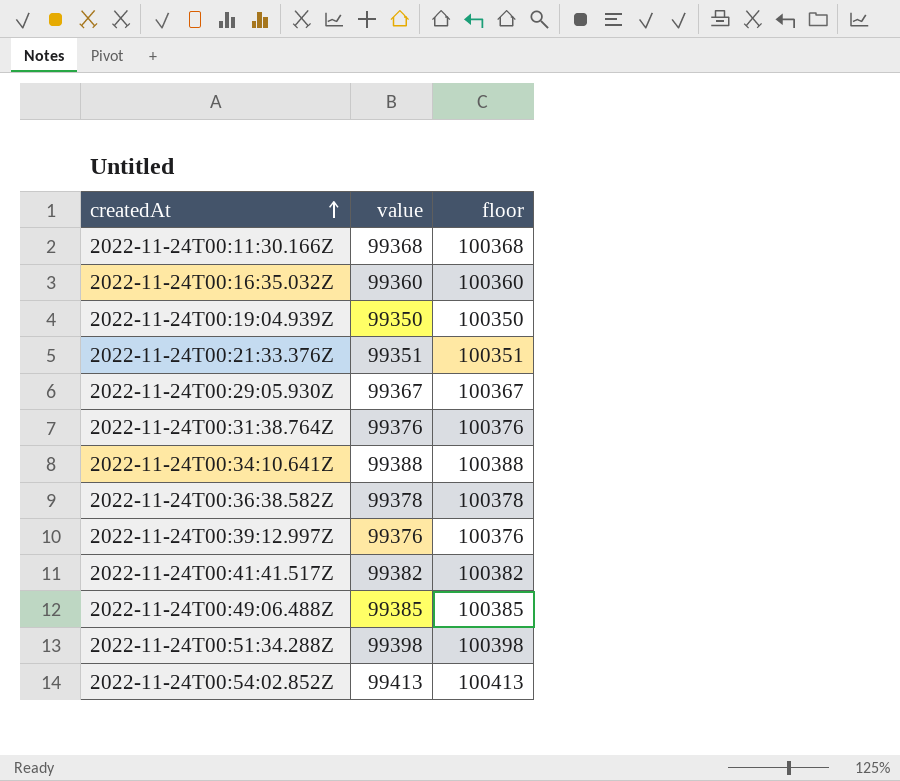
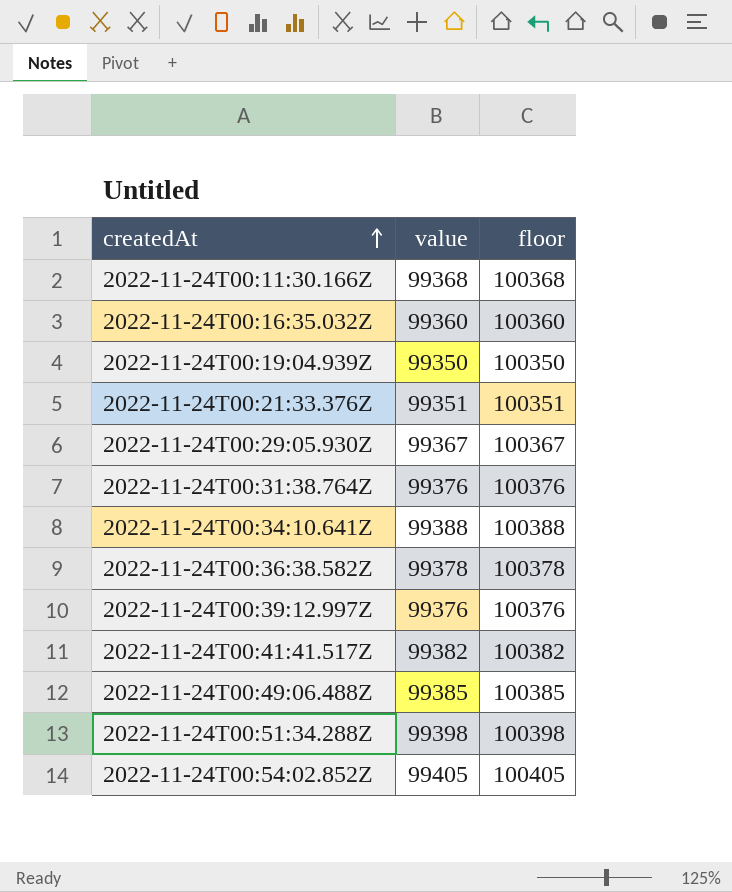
2022-11-24T00:54:02.852Z | value: 99413 -> 99405
2022-11-24T00:54:02.852Z | floor: 100413 -> 100405

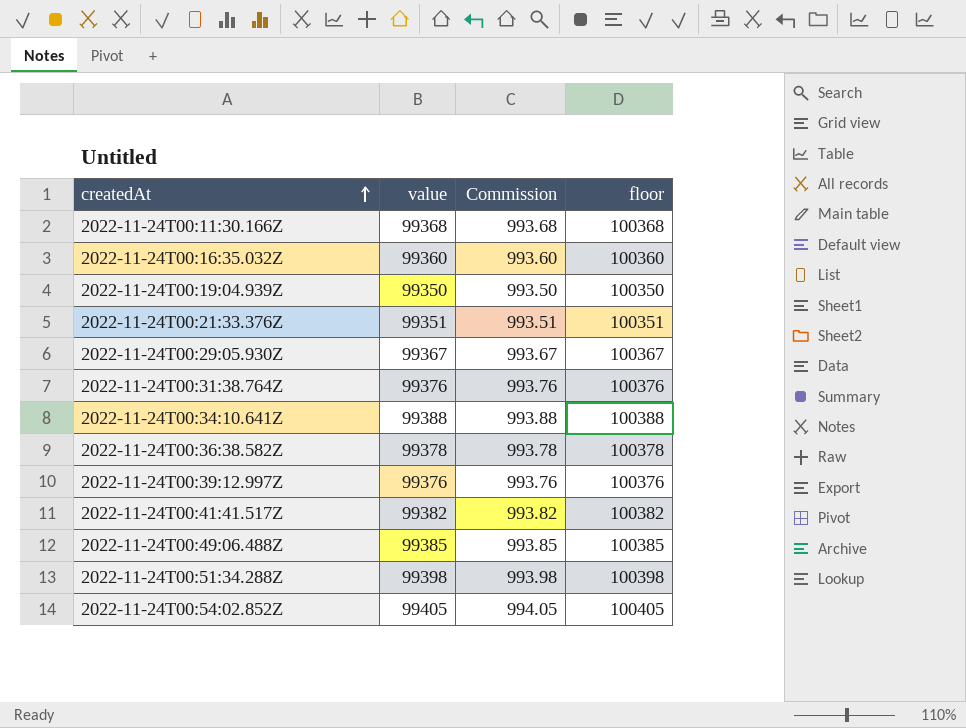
column Commission | formula: none -> [value] * 0.01

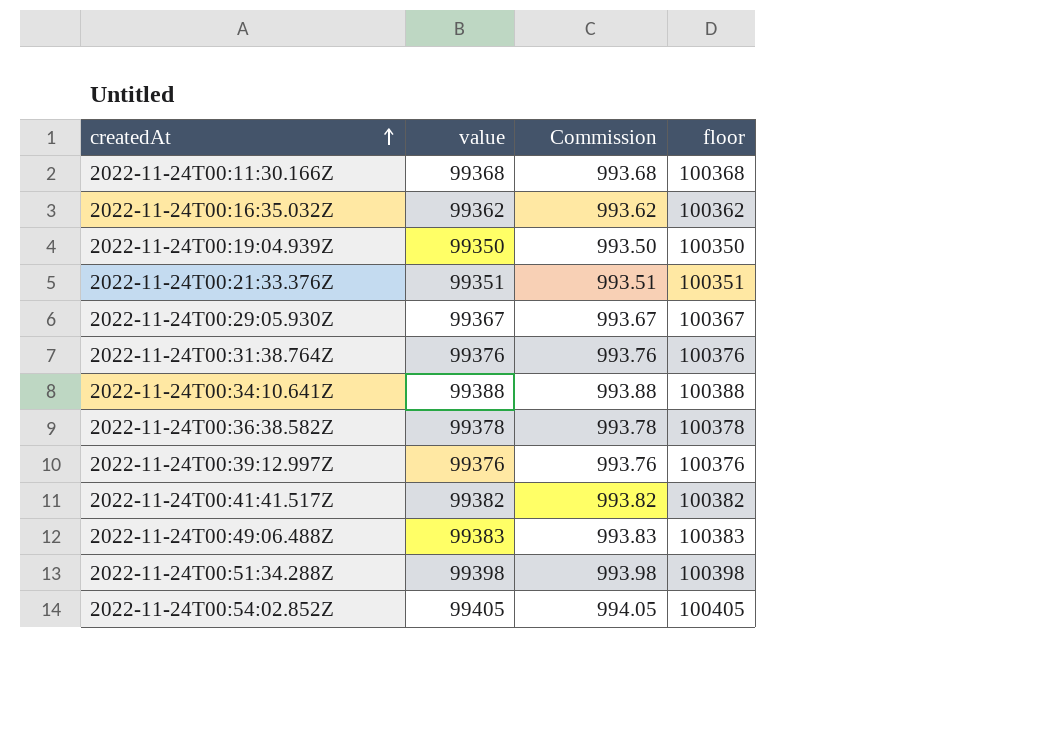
2022-11-24T00:16:35.032Z | value: 99360 -> 99362
2022-11-24T00:16:35.032Z | Commission: 993.60 -> 993.62
2022-11-24T00:16:35.032Z | floor: 100360 -> 100362
2022-11-24T00:49:06.488Z | value: 99385 -> 99383
2022-11-24T00:49:06.488Z | Commission: 993.85 -> 993.83
2022-11-24T00:49:06.488Z | floor: 100385 -> 100383

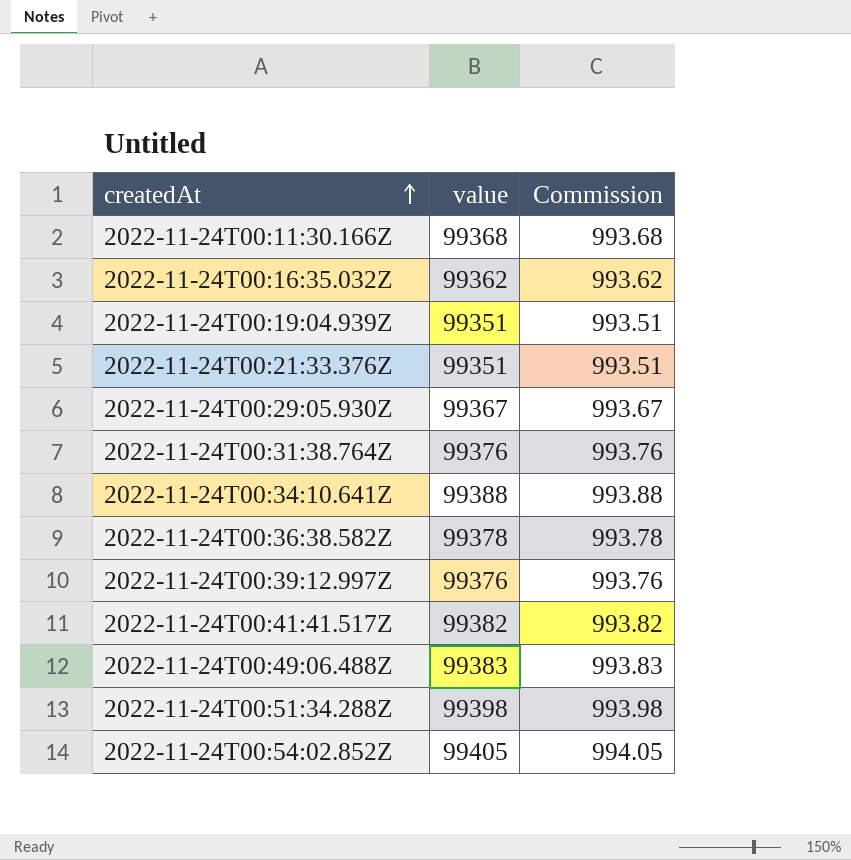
column floor | formula: [value] + 1000 -> none
2022-11-24T00:19:04.939Z | value: 99350 -> 99351
2022-11-24T00:19:04.939Z | Commission: 993.50 -> 993.51

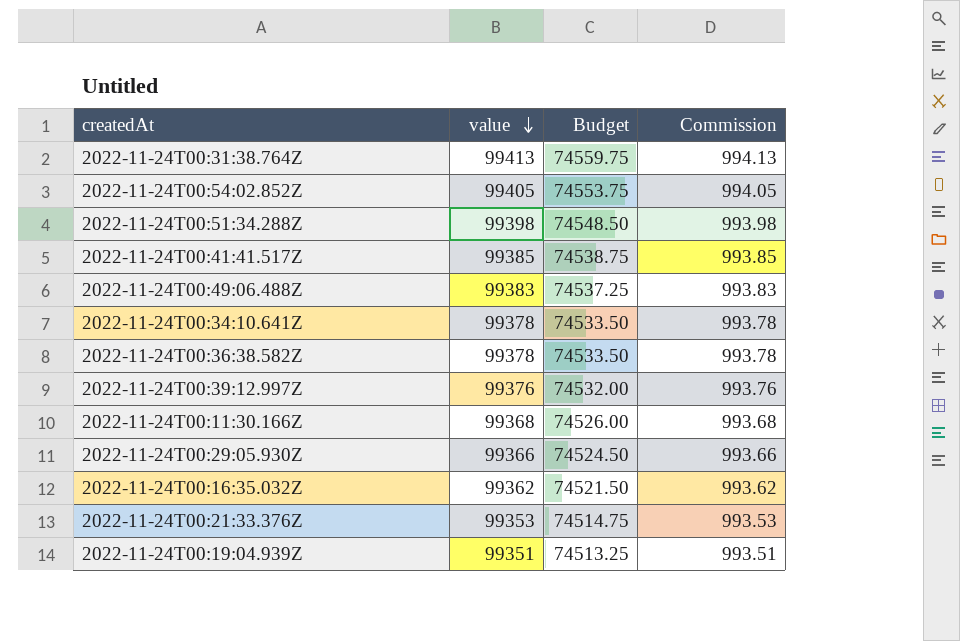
row order: createdAt ascending -> value descending
column Budget | formula: none -> [value] * 0.75
2022-11-24T00:31:38.764Z | value: 99376 -> 99413
2022-11-24T00:31:38.764Z | Commission: 993.76 -> 994.13
2022-11-24T00:41:41.517Z | value: 99382 -> 99385
2022-11-24T00:41:41.517Z | Commission: 993.82 -> 993.85
2022-11-24T00:34:10.641Z | value: 99388 -> 99378
2022-11-24T00:34:10.641Z | Commission: 993.88 -> 993.78
2022-11-24T00:29:05.930Z | value: 99367 -> 99366
2022-11-24T00:29:05.930Z | Commission: 993.67 -> 993.66
2022-11-24T00:21:33.376Z | value: 99351 -> 99353
2022-11-24T00:21:33.376Z | Commission: 993.51 -> 993.53

